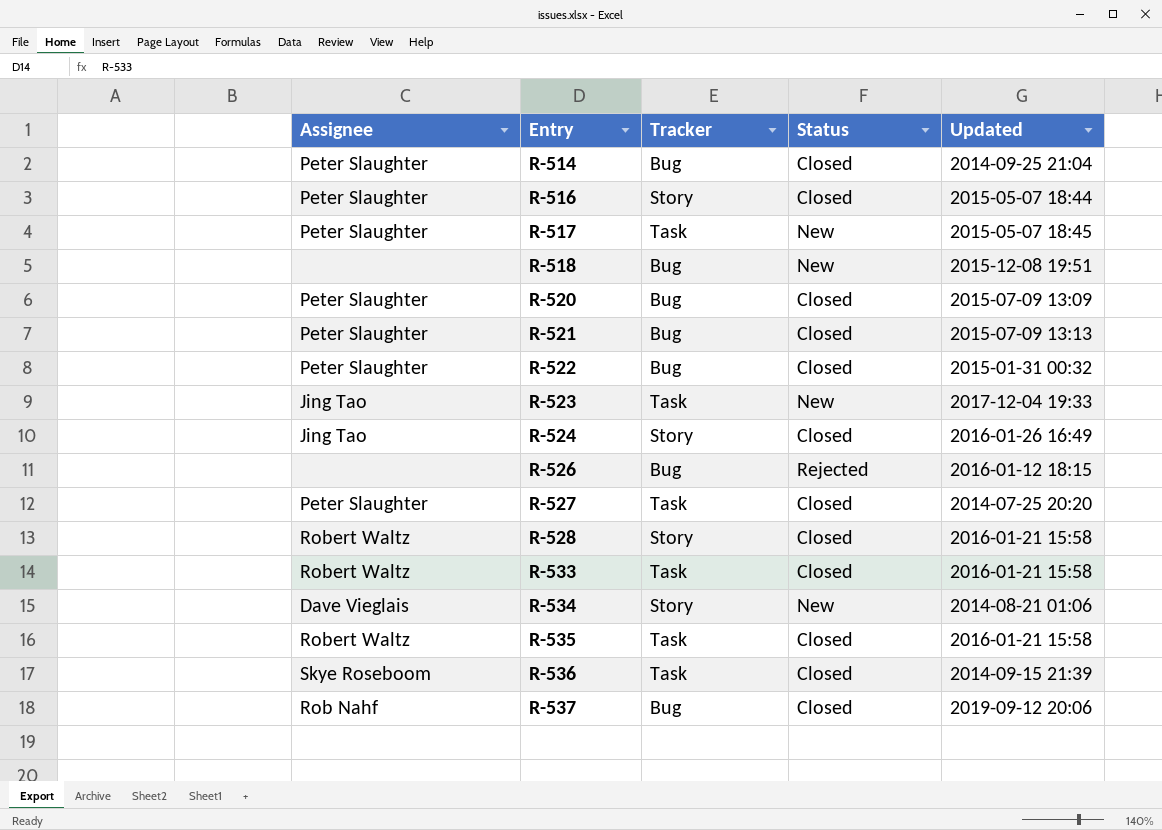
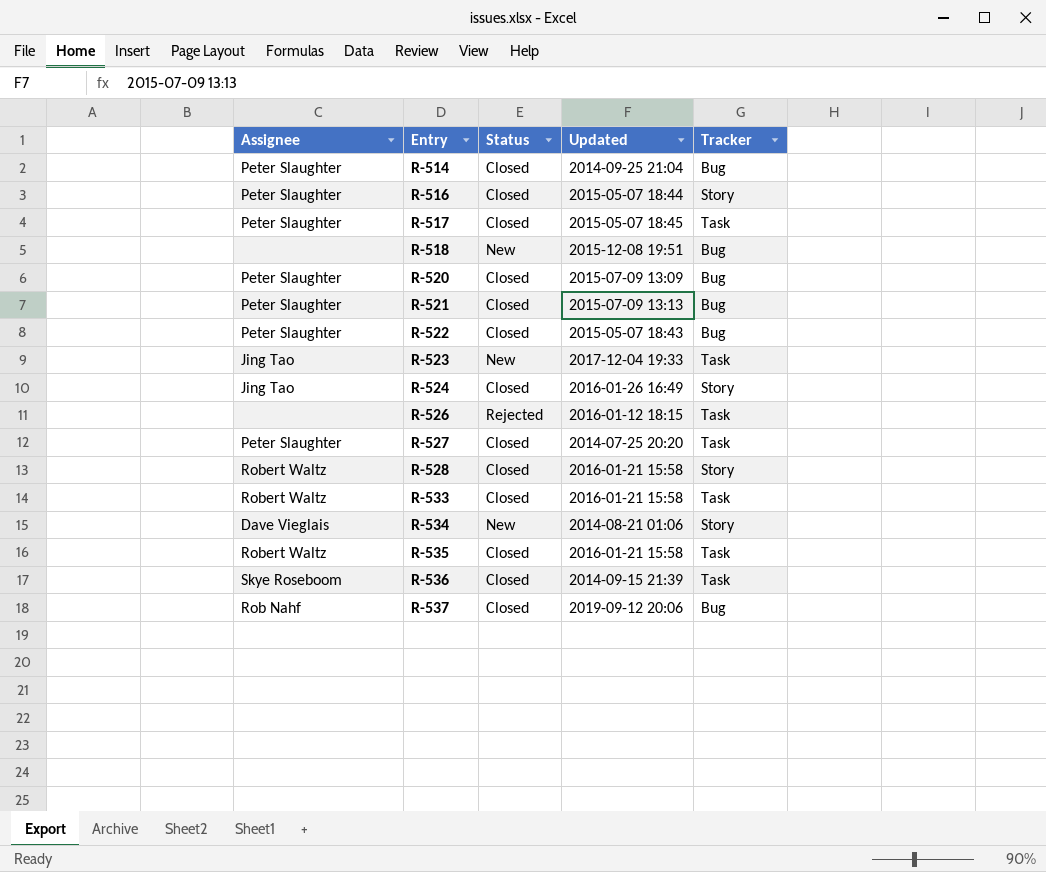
column Tracker | position: 3 -> 5
R-517 | Status: New -> Closed
R-522 | Updated: 2015-01-31 00:32 -> 2015-05-07 18:43
R-526 | Tracker: Bug -> Task

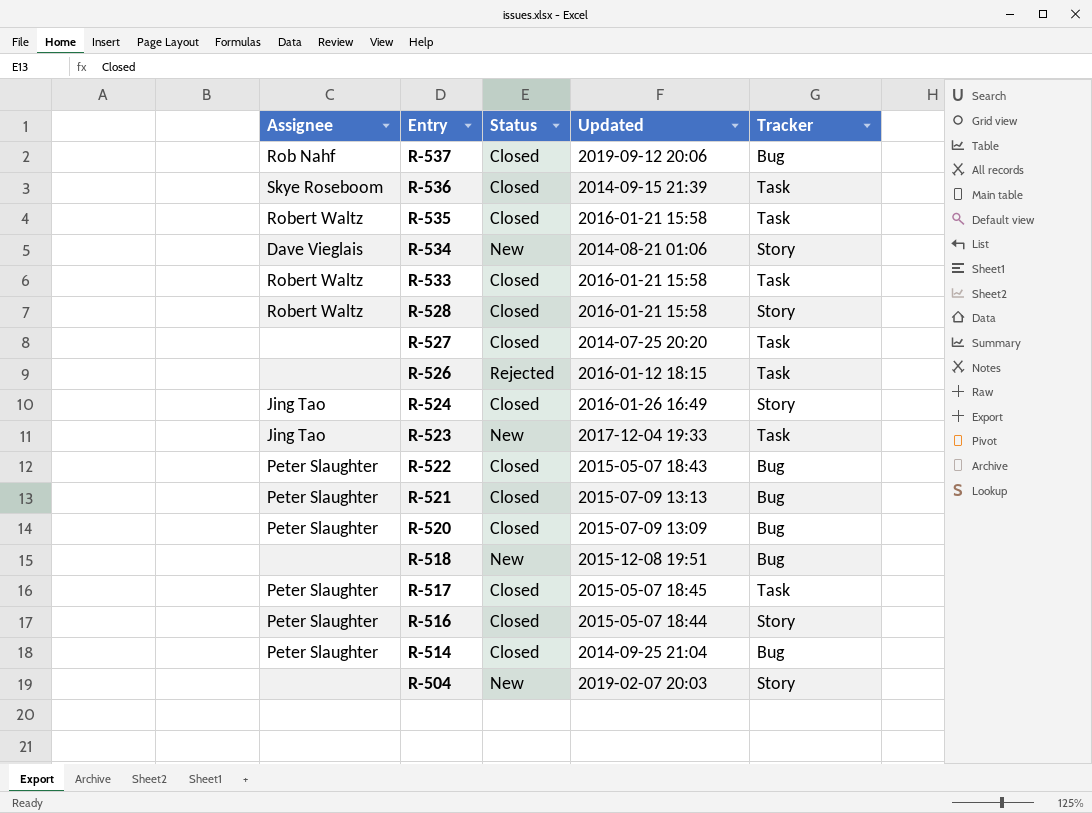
row order: Entry ascending -> Entry descending
R-527 | Assignee: Peter Slaughter -> none
row R-504: none -> none | New | 2019-02-07 20:03 | Story

